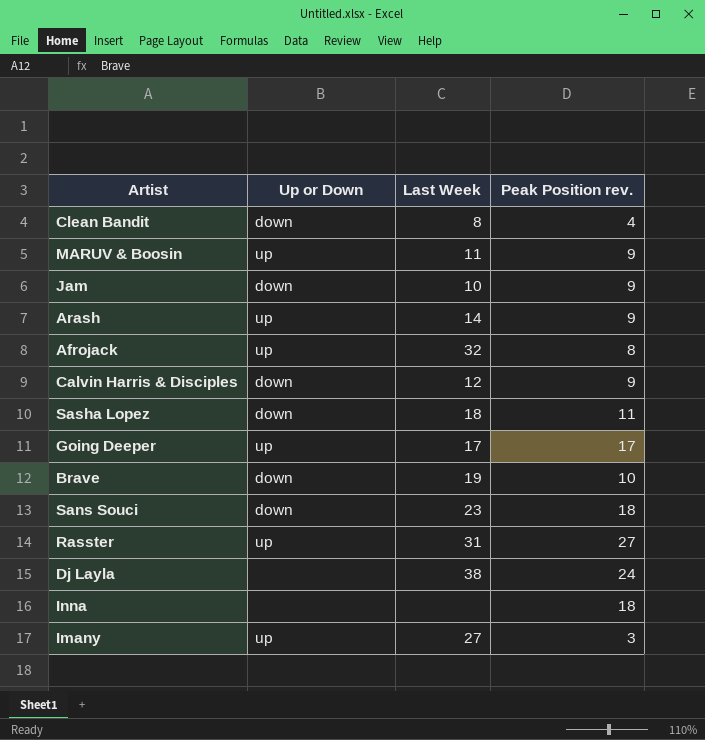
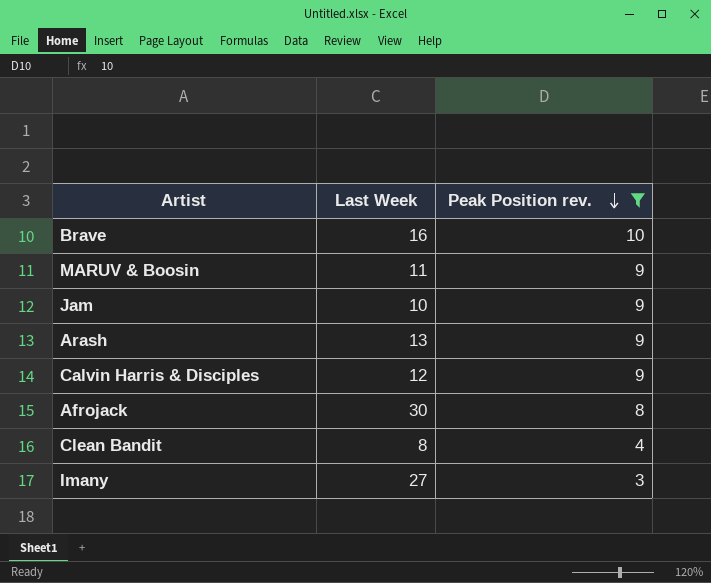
filter: none -> Peak Position rev. <= 10
row order: none -> Peak Position rev. descending
column Up or Down | position: 2 -> none
Brave | Last Week: 19 -> 16
Arash | Last Week: 14 -> 13
Afrojack | Last Week: 32 -> 30

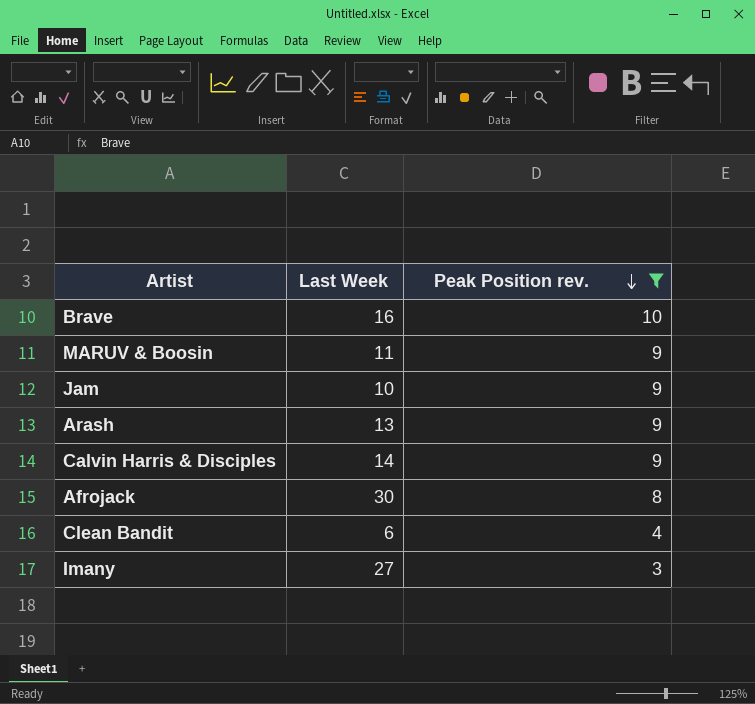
Calvin Harris & Disciples | Last Week: 12 -> 14
Clean Bandit | Last Week: 8 -> 6

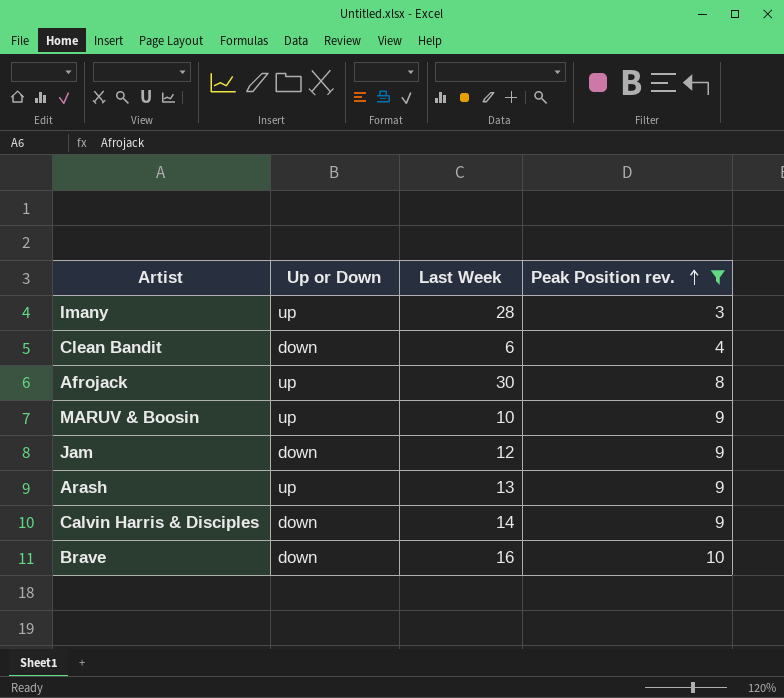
row order: Peak Position rev. descending -> Peak Position rev. ascending
column Up or Down | position: none -> 2
Imany | Last Week: 27 -> 28
MARUV & Boosin | Last Week: 11 -> 10
Jam | Last Week: 10 -> 12

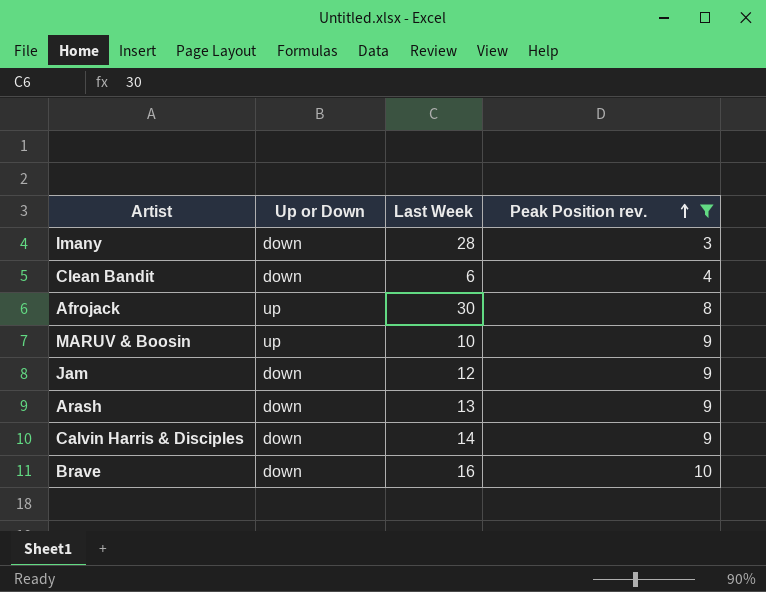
Imany | Up or Down: up -> down
Arash | Up or Down: up -> down

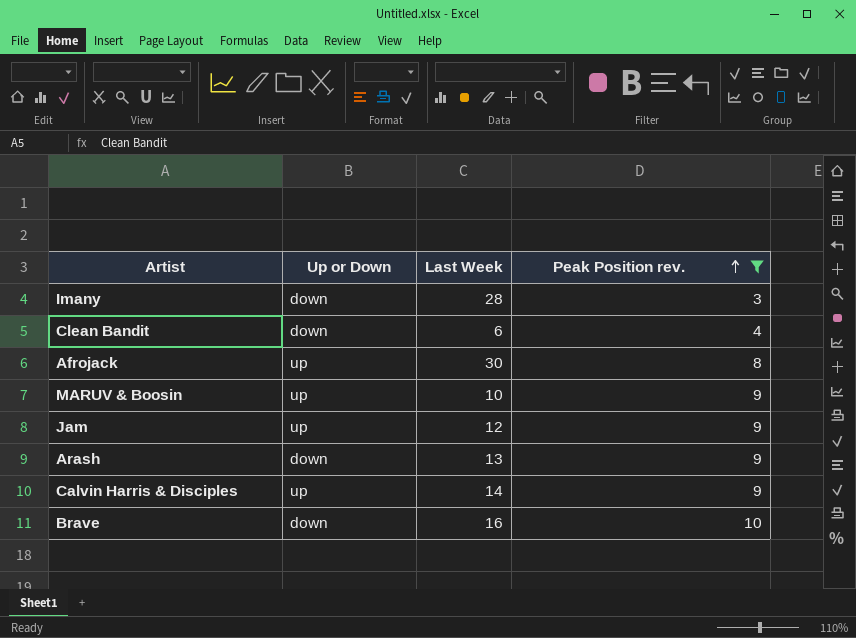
Jam | Up or Down: down -> up
Calvin Harris & Disciples | Up or Down: down -> up

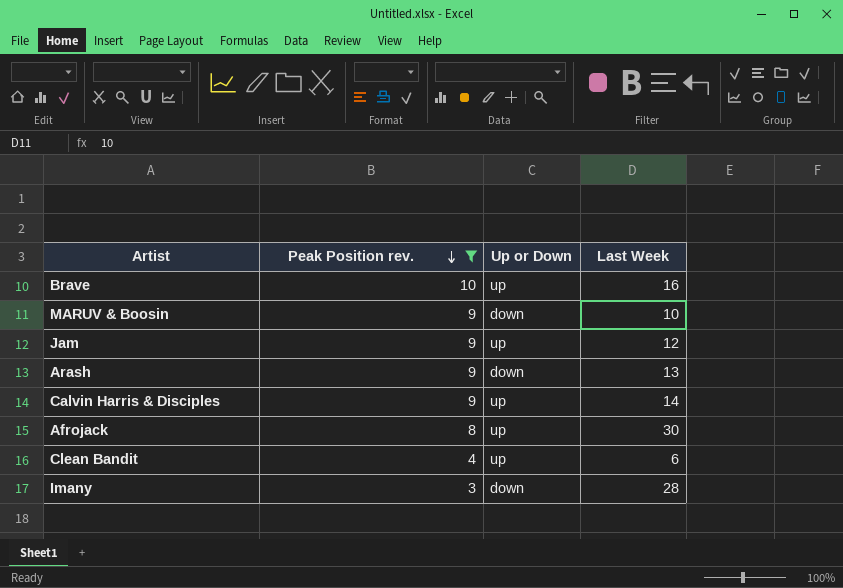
row order: Peak Position rev. ascending -> Peak Position rev. descending
column Peak Position rev. | position: 4 -> 2
Brave | Up or Down: down -> up
MARUV & Boosin | Up or Down: up -> down
Clean Bandit | Up or Down: down -> up

